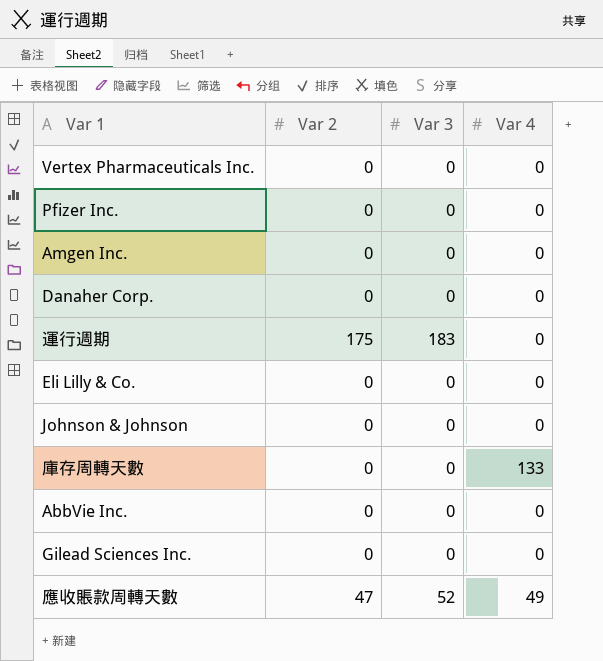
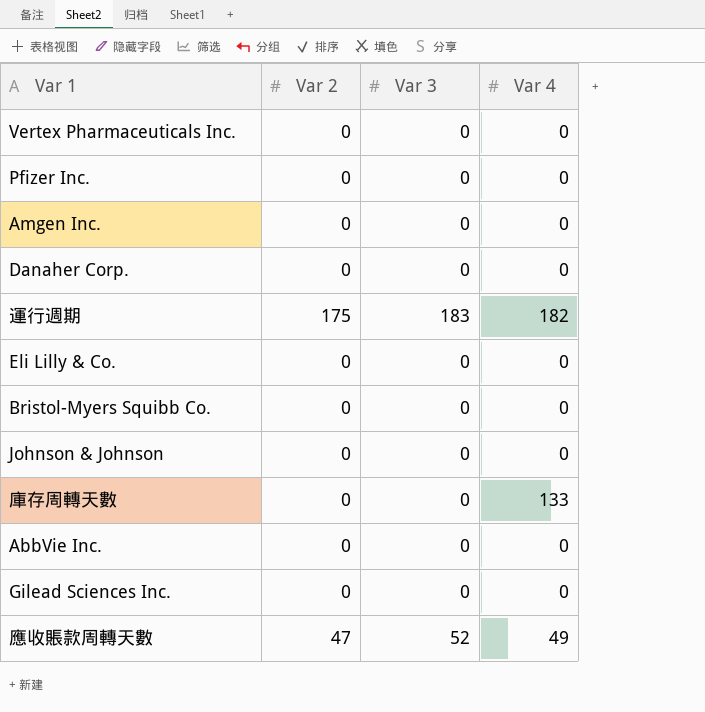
運行週期 | Var 4: 0 -> 182
row Bristol-Myers Squibb Co.: none -> 0 | 0 | 0

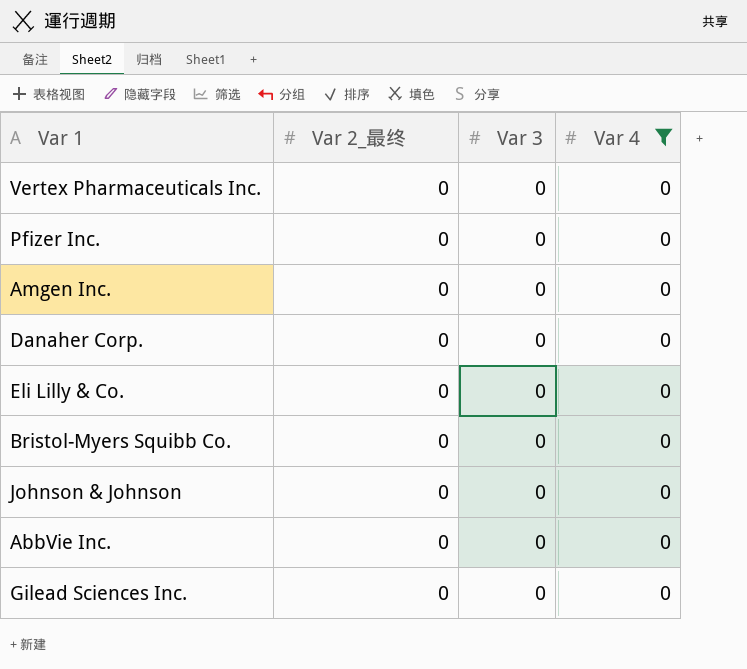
filter: none -> Var 4 = 0
column name: Var 2 -> Var 2_最终

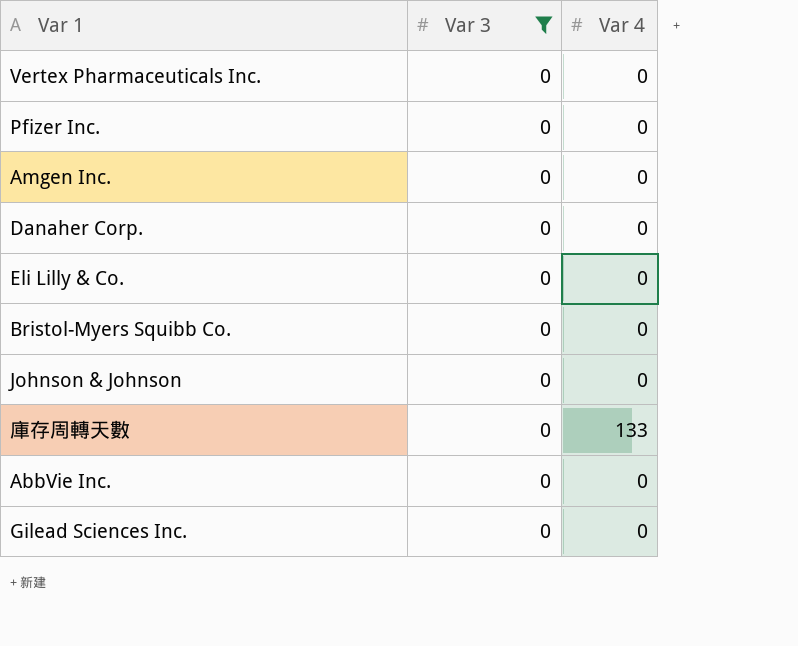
filter: Var 4 = 0 -> Var 3 = 0
column Var 2_最终 | position: 2 -> none

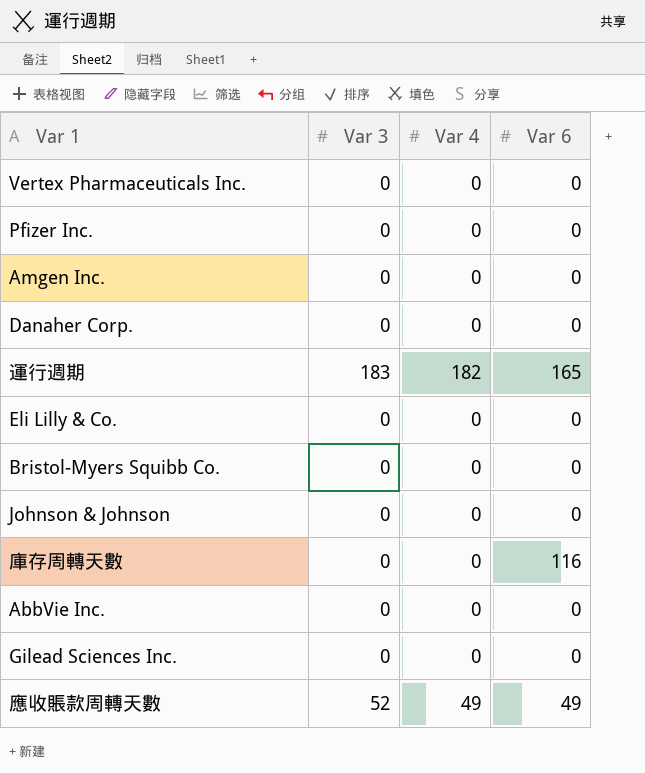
filter: Var 3 = 0 -> none
column Var 6 | position: none -> 4
庫存周轉天數 | Var 4: 133 -> 0

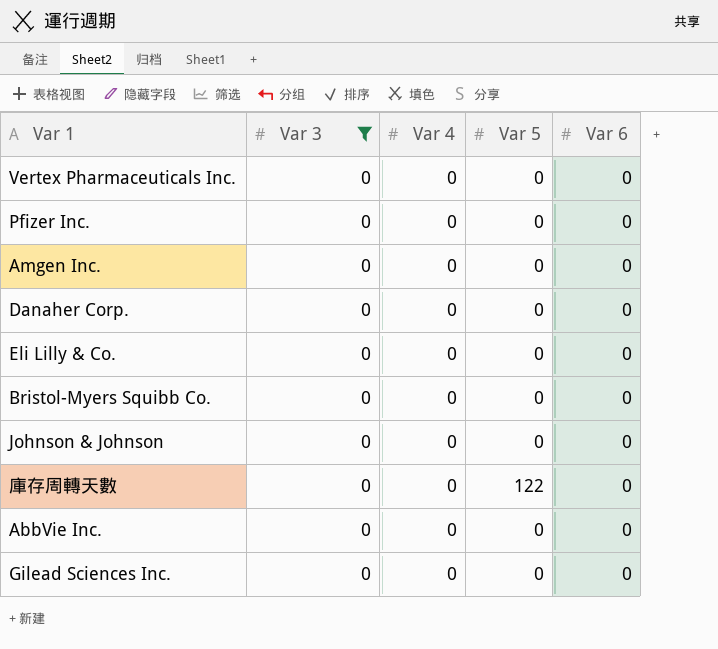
filter: none -> Var 3 = 0
column Var 5 | position: none -> 4
庫存周轉天數 | Var 6: 116 -> 0

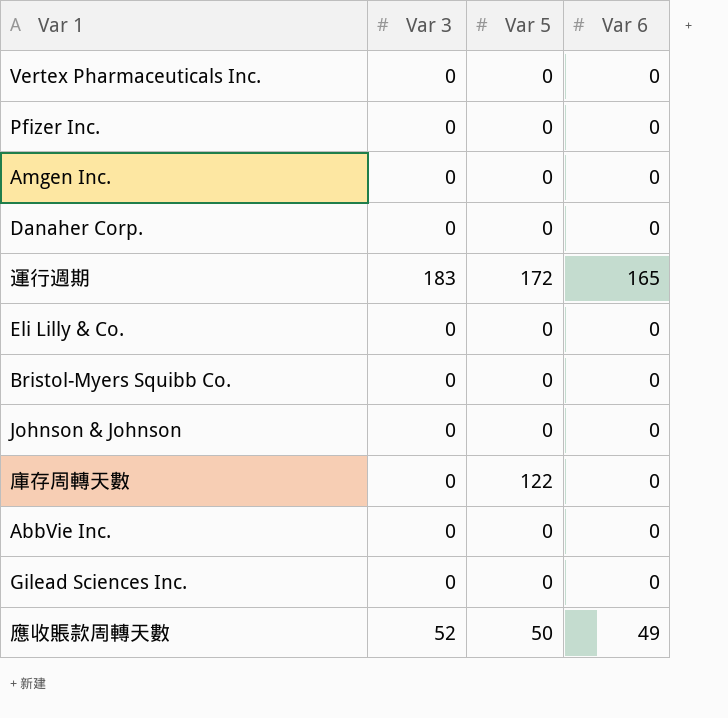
filter: Var 3 = 0 -> none
column Var 4 | position: 3 -> none

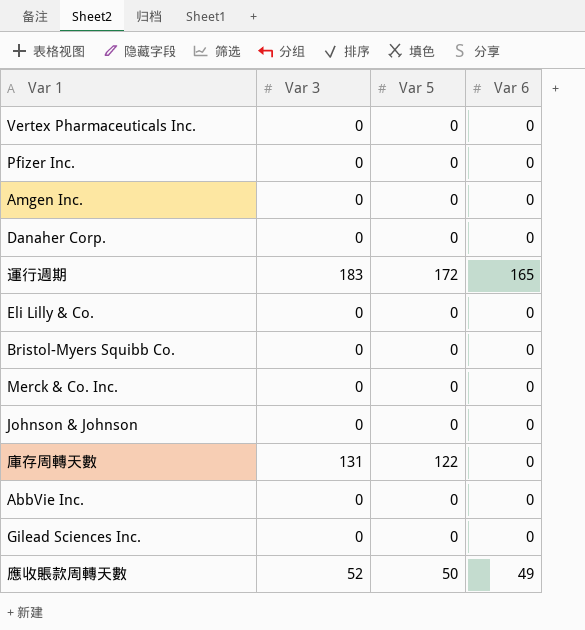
row Merck & Co. Inc.: none -> 0 | 0 | 0
庫存周轉天數 | Var 3: 0 -> 131

